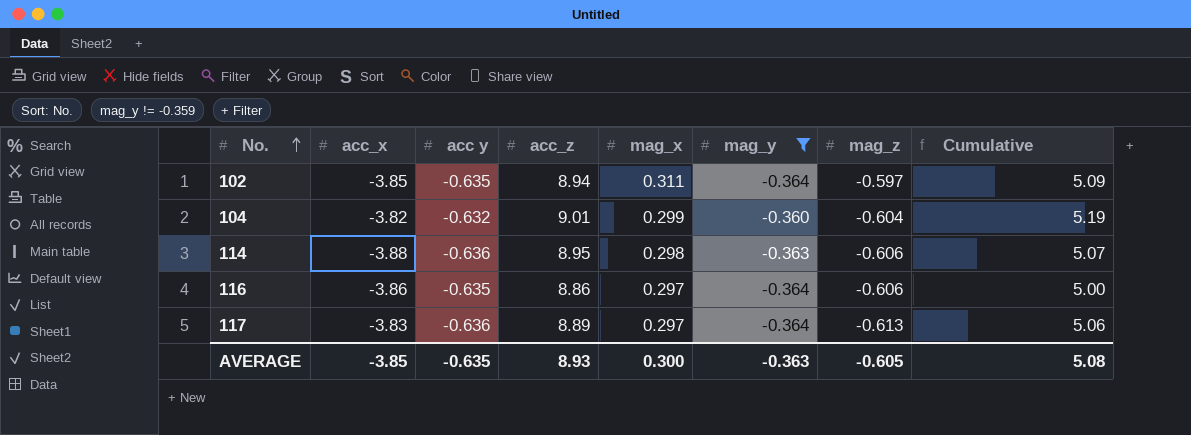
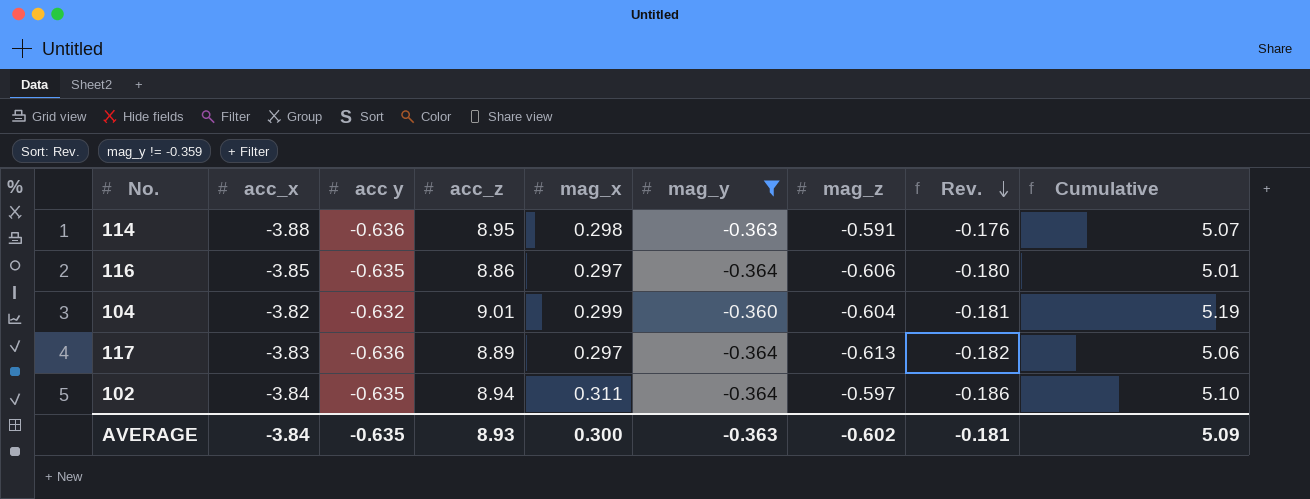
row order: No. ascending -> Rev. descending
column Rev. | formula: none -> [mag_x] * [mag_z]
114 | mag_z: -0.606 -> -0.591
116 | acc_x: -3.86 -> -3.85
116 | Cumulative: 5.00 -> 5.01
102 | acc_x: -3.85 -> -3.84
102 | Cumulative: 5.09 -> 5.10
AVERAGE | acc_x: -3.85 -> -3.84
AVERAGE | mag_z: -0.605 -> -0.602
AVERAGE | Cumulative: 5.08 -> 5.09

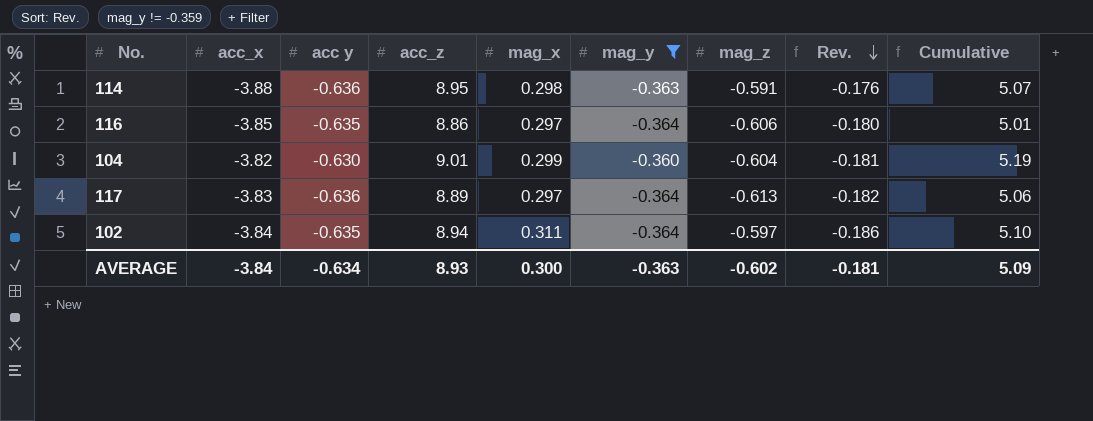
104 | acc y: -0.632 -> -0.630
AVERAGE | acc y: -0.635 -> -0.634

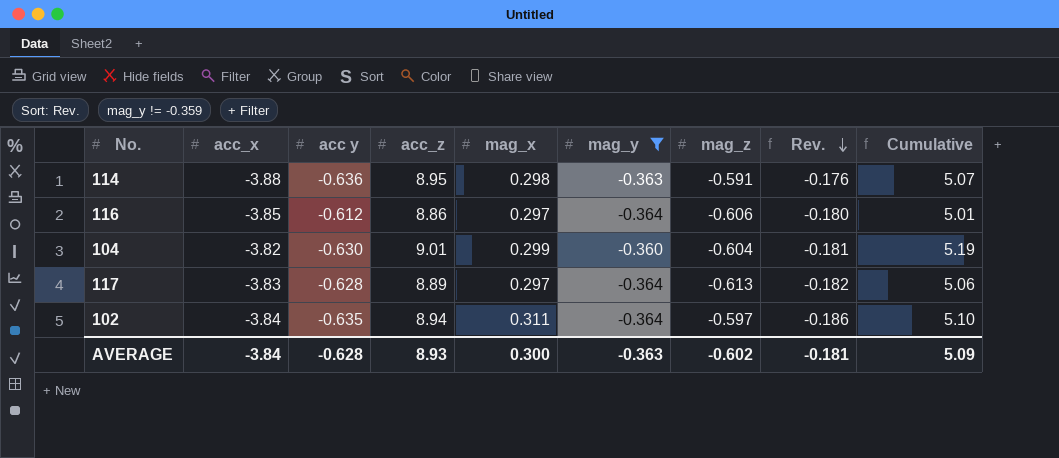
116 | acc y: -0.635 -> -0.612
117 | acc y: -0.636 -> -0.628
AVERAGE | acc y: -0.634 -> -0.628

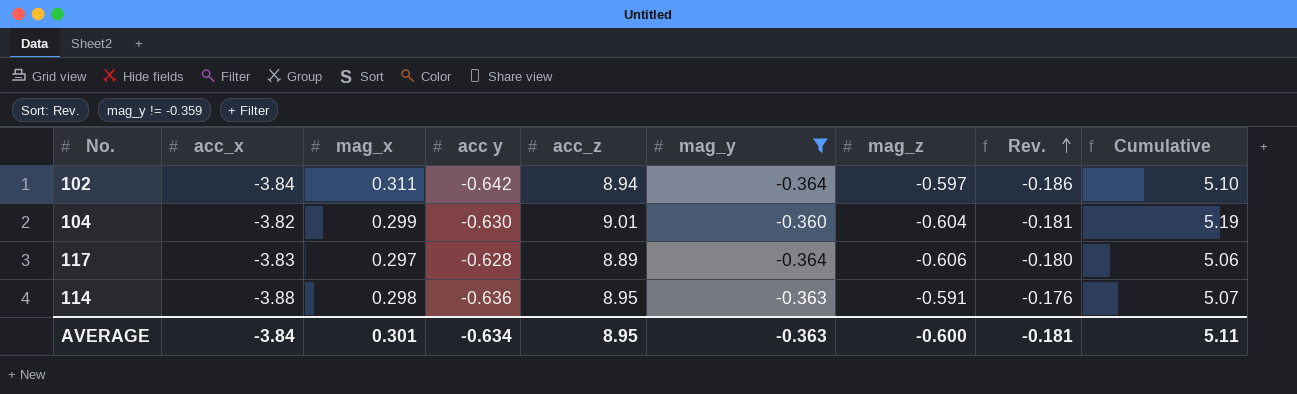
row order: Rev. descending -> Rev. ascending
column mag_x | position: 5 -> 3
row 116: -3.85 | -0.612 | 8.86 | 0.297 | -0.364 | -0.606 | -0.180 | 5.01 -> none
102 | acc y: -0.635 -> -0.642
117 | mag_z: -0.613 -> -0.606
117 | Rev.: -0.182 -> -0.180
AVERAGE | mag_x: 0.300 -> 0.301
AVERAGE | acc y: -0.628 -> -0.634
AVERAGE | acc_z: 8.93 -> 8.95
AVERAGE | mag_z: -0.602 -> -0.600
AVERAGE | Cumulative: 5.09 -> 5.11

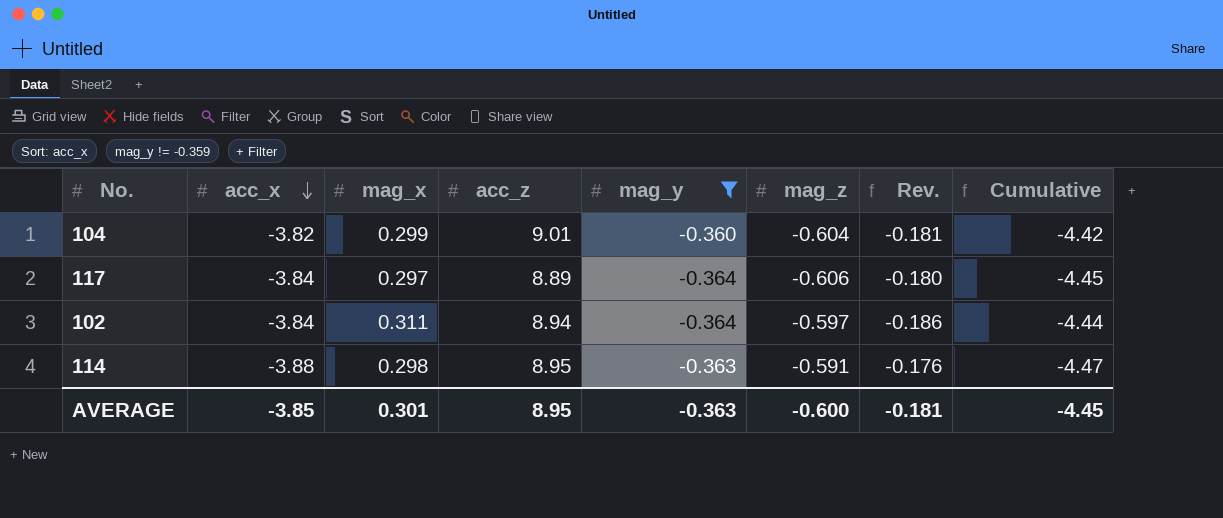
row order: Rev. ascending -> acc_x descending
column acc y | position: 4 -> none
column Cumulative | formula: [acc_x] + [acc_z] -> [acc_x] + [mag_z]
117 | acc_x: -3.83 -> -3.84
AVERAGE | acc_x: -3.84 -> -3.85
AVERAGE | Cumulative: 5.11 -> -4.45

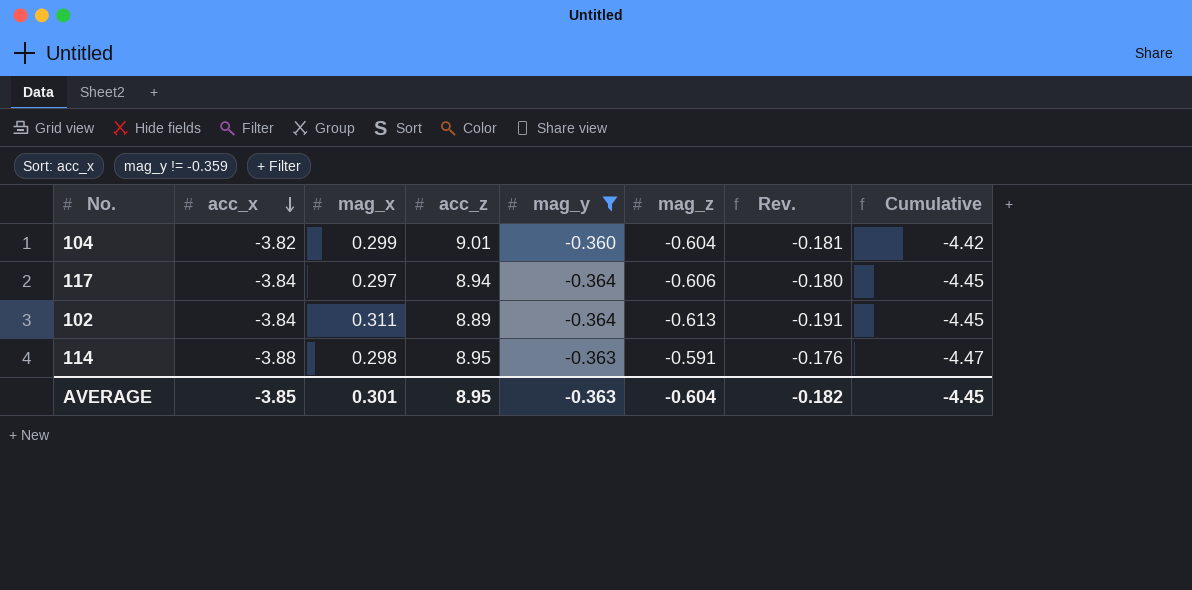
117 | acc_z: 8.89 -> 8.94
102 | acc_z: 8.94 -> 8.89
102 | mag_z: -0.597 -> -0.613
102 | Rev.: -0.186 -> -0.191
102 | Cumulative: -4.44 -> -4.45
AVERAGE | mag_z: -0.600 -> -0.604
AVERAGE | Rev.: -0.181 -> -0.182

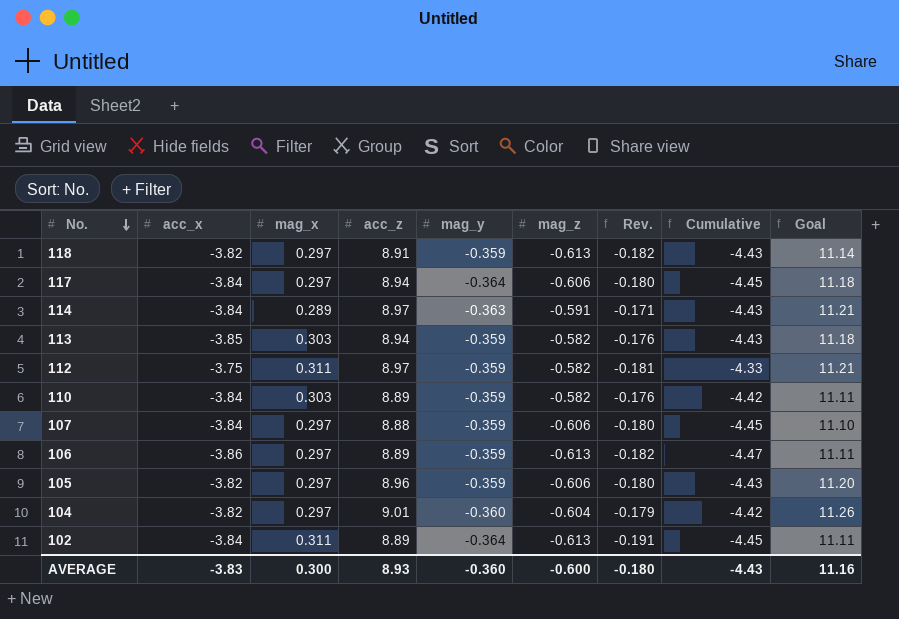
filter: mag_y != -0.359 -> none
row order: acc_x descending -> No. descending
column Goal | formula: none -> [acc_z] * 1.25
114 | acc_x: -3.88 -> -3.84
114 | mag_x: 0.298 -> 0.289
114 | acc_z: 8.95 -> 8.97
114 | Rev.: -0.176 -> -0.171
114 | Cumulative: -4.47 -> -4.43
104 | mag_x: 0.299 -> 0.297
104 | Rev.: -0.181 -> -0.179
AVERAGE | acc_x: -3.85 -> -3.83
AVERAGE | mag_x: 0.301 -> 0.300
AVERAGE | acc_z: 8.95 -> 8.93
AVERAGE | mag_y: -0.363 -> -0.360
AVERAGE | mag_z: -0.604 -> -0.600
AVERAGE | Rev.: -0.182 -> -0.180
AVERAGE | Cumulative: -4.45 -> -4.43

